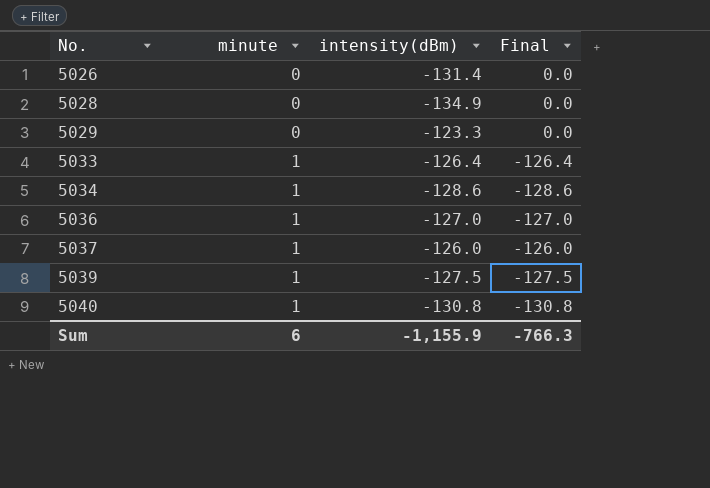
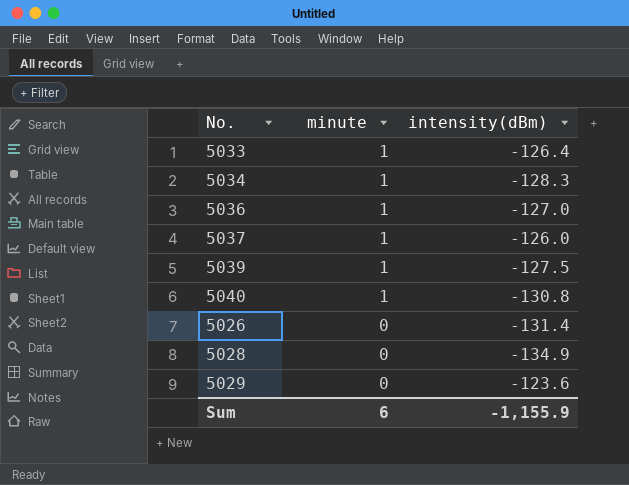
row order: No. ascending -> minute descending
column Final | formula: [minute] * [intensity(dBm)] -> none
5034 | intensity(dBm): -128.6 -> -128.3
5029 | intensity(dBm): -123.3 -> -123.6

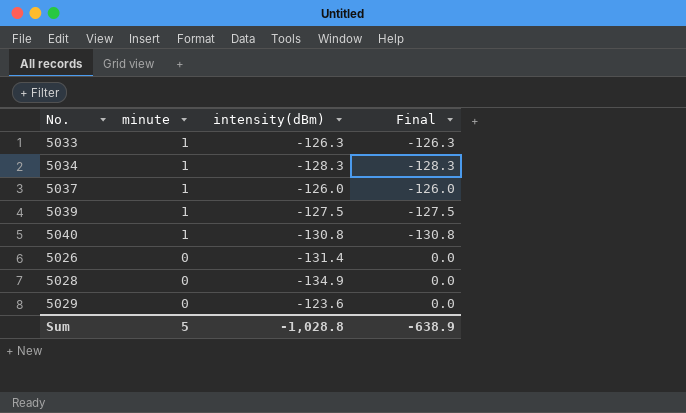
column Final | formula: none -> [minute] * [intensity(dBm)]
row 5036: 1 | -127.0 -> none
5033 | intensity(dBm): -126.4 -> -126.3
Sum | minute: 6 -> 5
Sum | intensity(dBm): -1,155.9 -> -1,028.8

